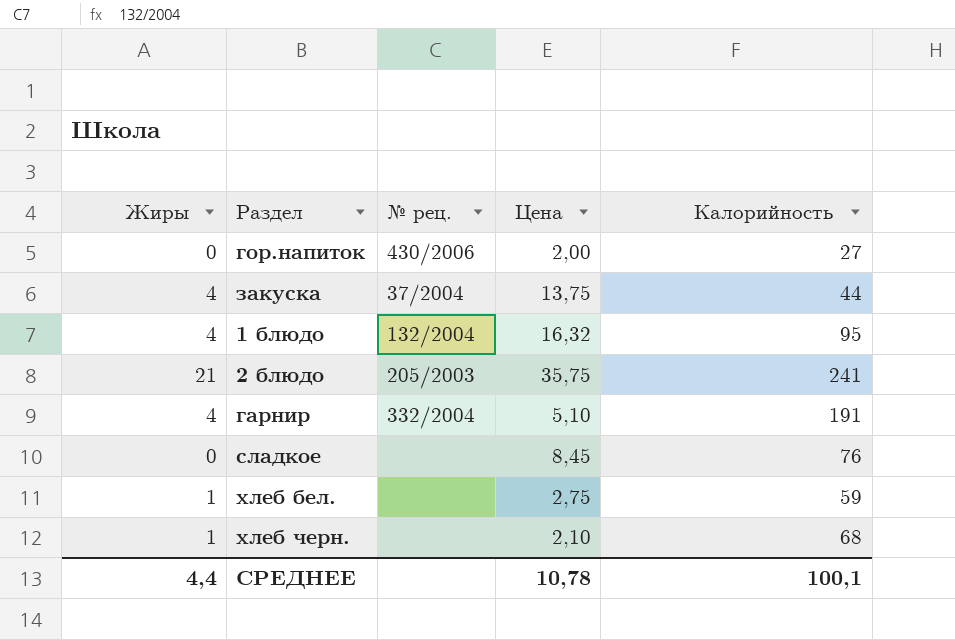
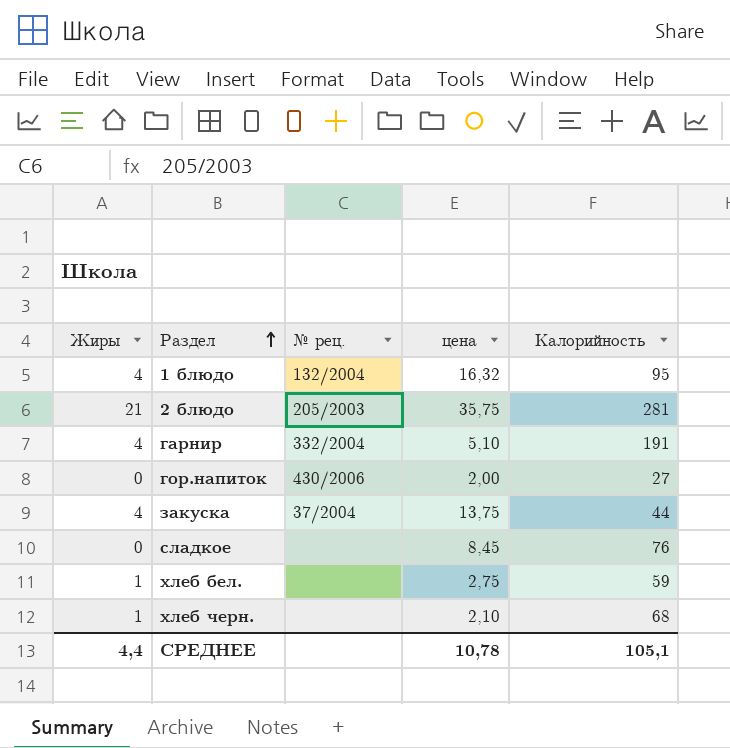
row order: none -> Раздел ascending
column name: Цена -> цена
2 блюдо | Калорийность: 241 -> 281
СРЕДНЕЕ | Калорийность: 100,1 -> 105,1

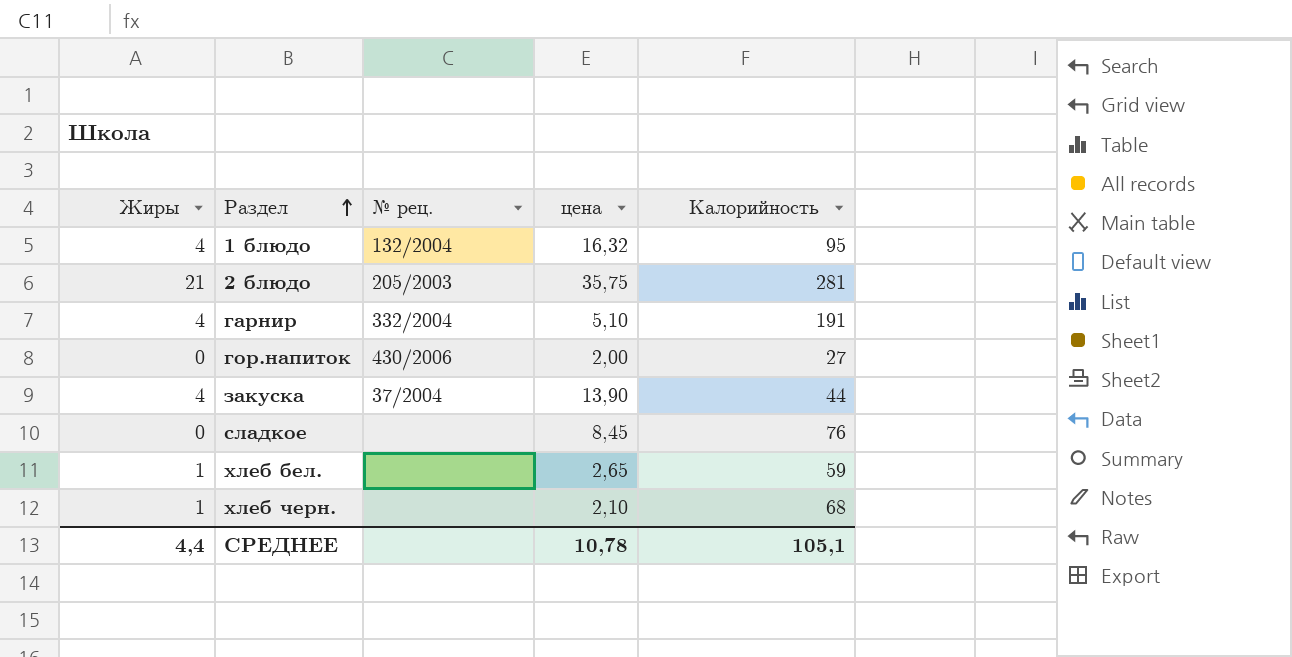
закуска | цена: 13,75 -> 13,90
хлеб бел. | цена: 2,75 -> 2,65

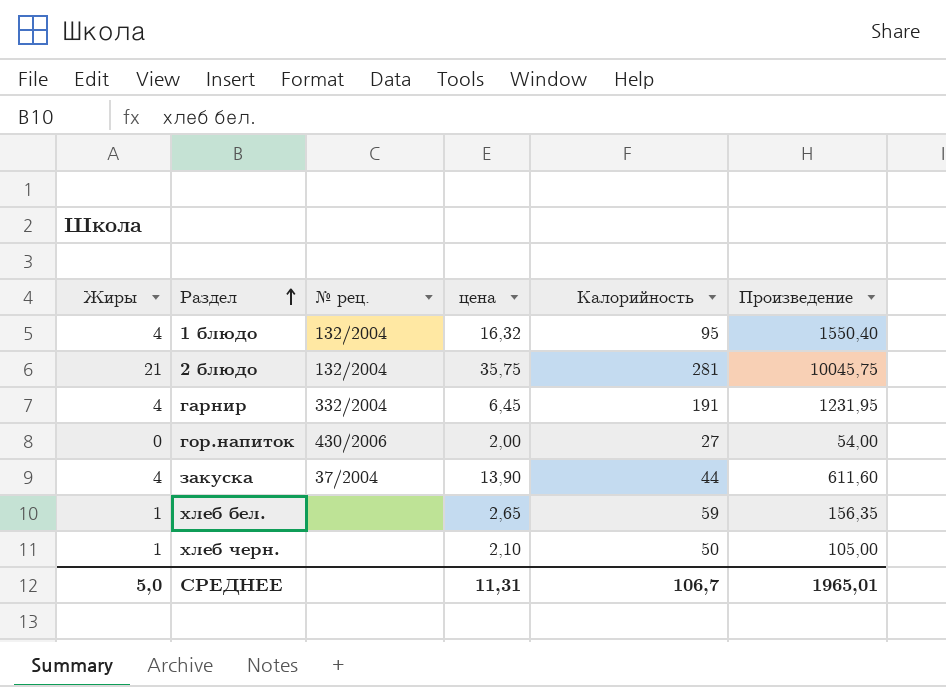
column Произведение | formula: none -> [цена] * [Калорийность]
row сладкое: 0 | none | 8,45 | 76 -> none
2 блюдо | № рец.: 205/2003 -> 132/2004
гарнир | цена: 5,10 -> 6,45
хлеб черн. | Калорийность: 68 -> 50
СРЕДНЕЕ | Жиры: 4,4 -> 5,0
СРЕДНЕЕ | цена: 10,78 -> 11,31
СРЕДНЕЕ | Калорийность: 105,1 -> 106,7

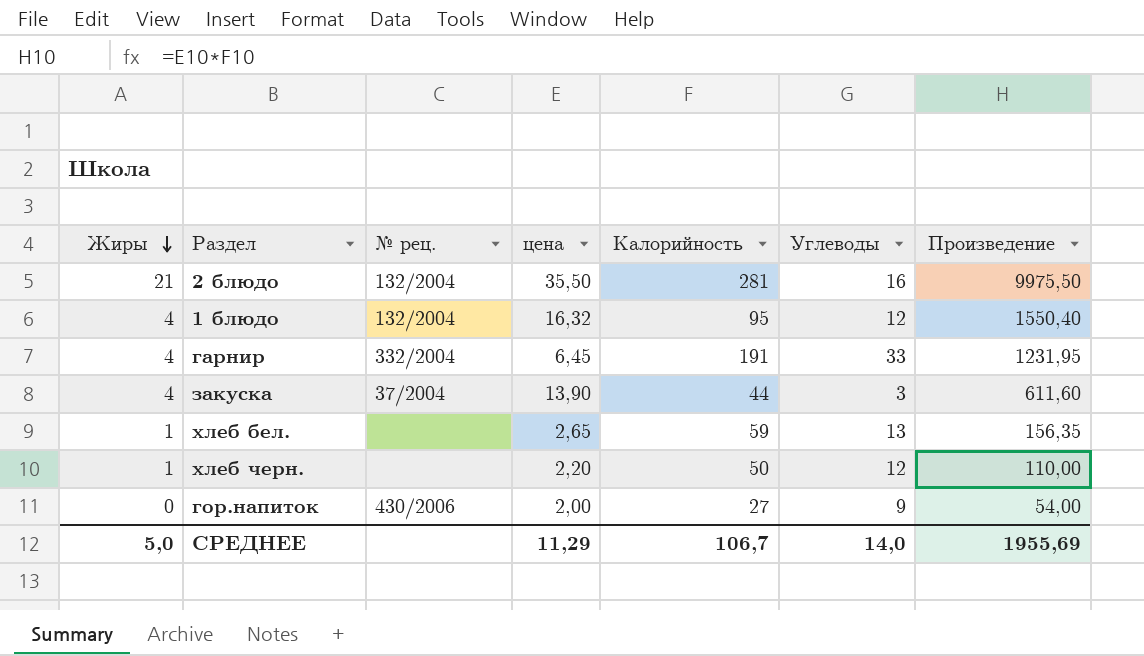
row order: Раздел ascending -> Жиры descending
column Углеводы | position: none -> 6
2 блюдо | цена: 35,75 -> 35,50
2 блюдо | Произведение: 10045,75 -> 9975,50
хлеб черн. | цена: 2,10 -> 2,20
хлеб черн. | Произведение: 105,00 -> 110,00
СРЕДНЕЕ | цена: 11,31 -> 11,29
СРЕДНЕЕ | Произведение: 1965,01 -> 1955,69

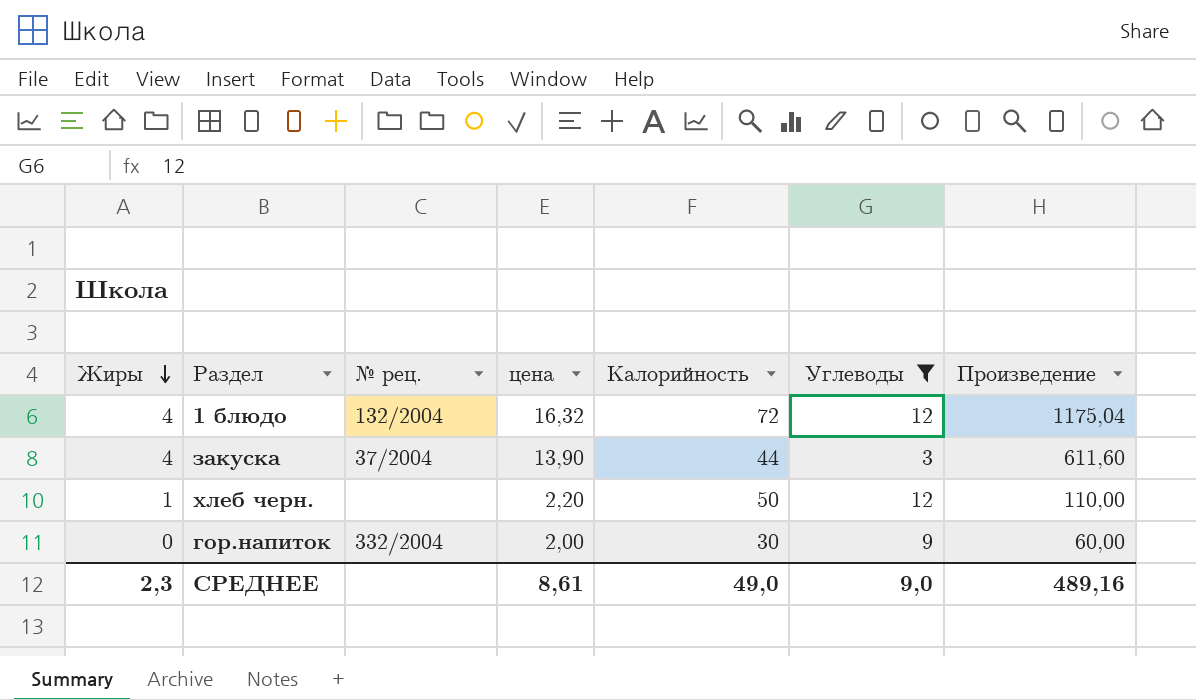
filter: none -> Углеводы <= 12
1 блюдо | Калорийность: 95 -> 72
1 блюдо | Произведение: 1550,40 -> 1175,04
гор.напиток | № рец.: 430/2006 -> 332/2004
гор.напиток | Калорийность: 27 -> 30
гор.напиток | Произведение: 54,00 -> 60,00
СРЕДНЕЕ | Жиры: 5,0 -> 2,3
СРЕДНЕЕ | цена: 11,29 -> 8,61
СРЕДНЕЕ | Калорийность: 106,7 -> 49,0
СРЕДНЕЕ | Углеводы: 14,0 -> 9,0
СРЕДНЕЕ | Произведение: 1955,69 -> 489,16

